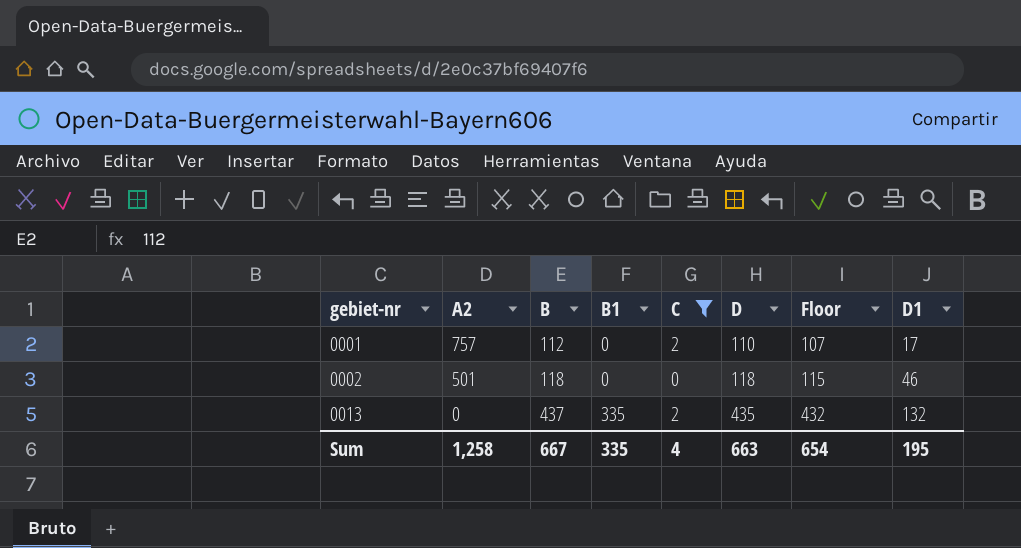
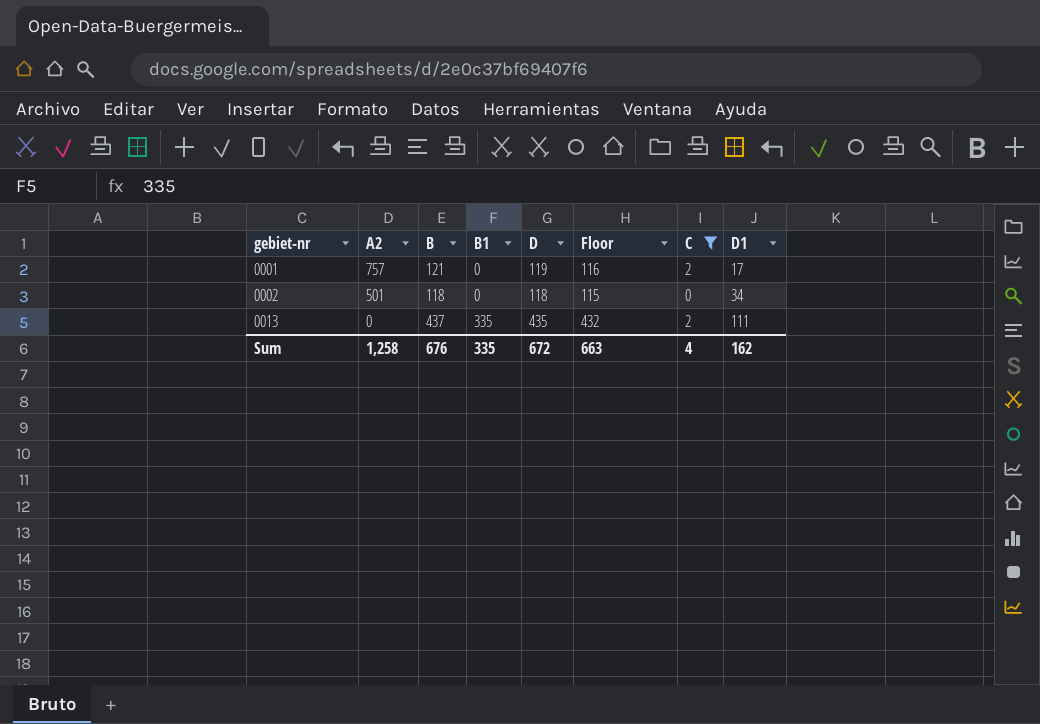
column C | position: 5 -> 7
0001 | B: 112 -> 121
0001 | D: 110 -> 119
0001 | Floor: 107 -> 116
0002 | D1: 46 -> 34
0013 | D1: 132 -> 111
Sum | B: 667 -> 676
Sum | D: 663 -> 672
Sum | Floor: 654 -> 663
Sum | D1: 195 -> 162

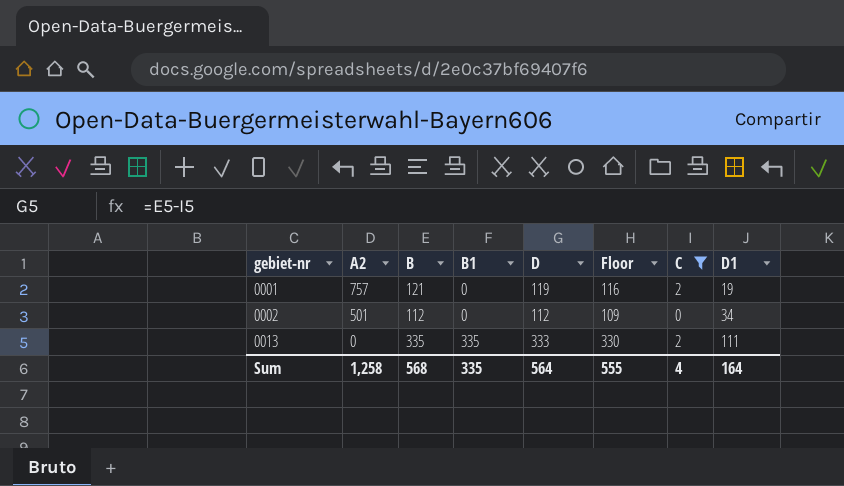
0001 | D1: 17 -> 19
0002 | B: 118 -> 112
0002 | D: 118 -> 112
0002 | Floor: 115 -> 109
0013 | B: 437 -> 335
0013 | D: 435 -> 333
0013 | Floor: 432 -> 330
Sum | B: 676 -> 568
Sum | D: 672 -> 564
Sum | Floor: 663 -> 555
Sum | D1: 162 -> 164

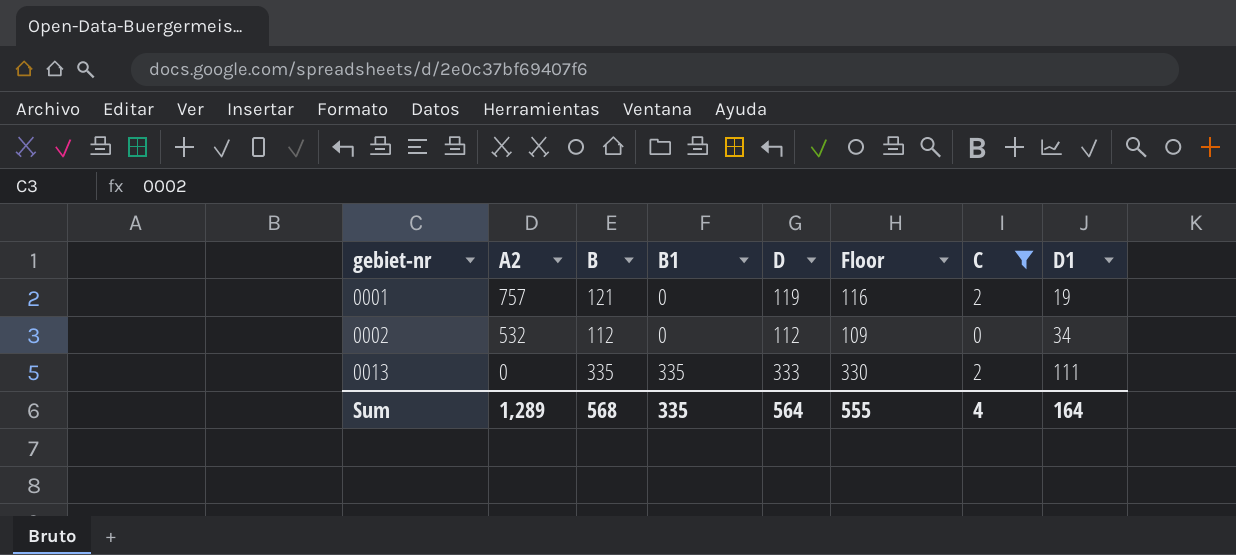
0002 | A2: 501 -> 532
Sum | A2: 1,258 -> 1,289

